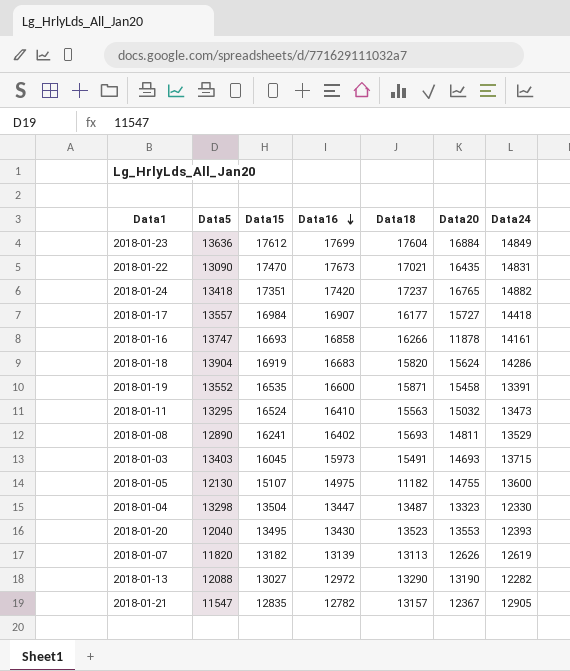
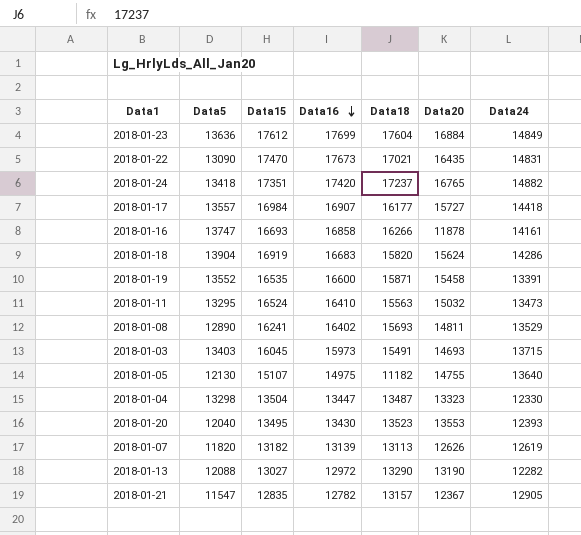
2018-01-05 | Data24: 13600 -> 13640

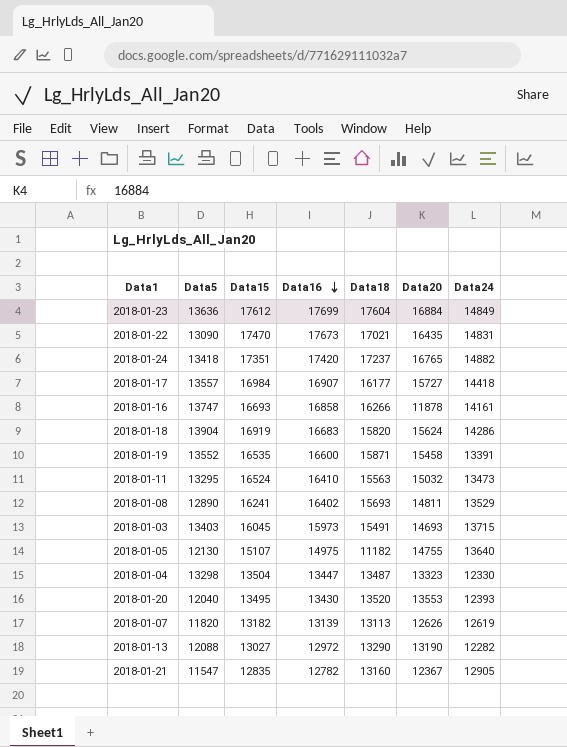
2018-01-20 | Data18: 13523 -> 13520
2018-01-21 | Data18: 13157 -> 13160

